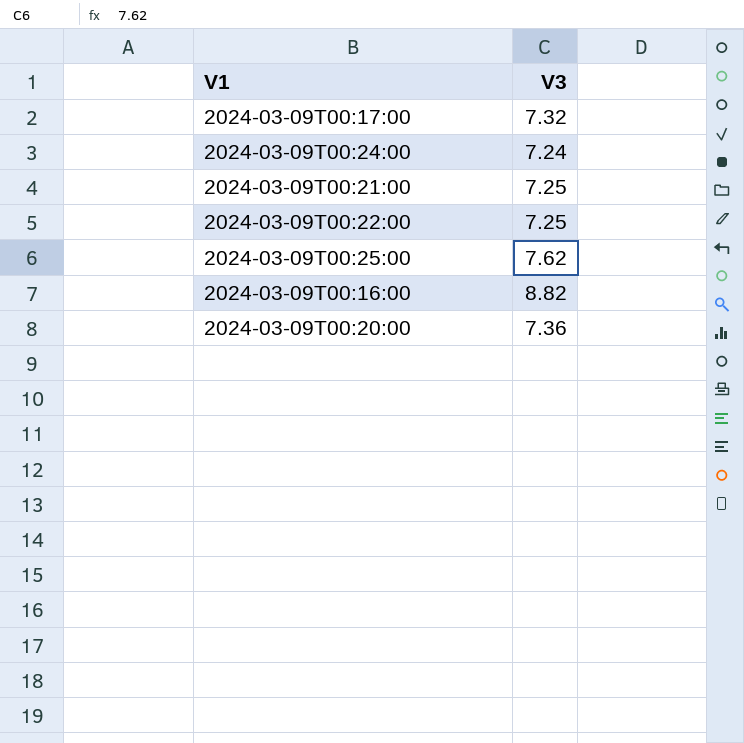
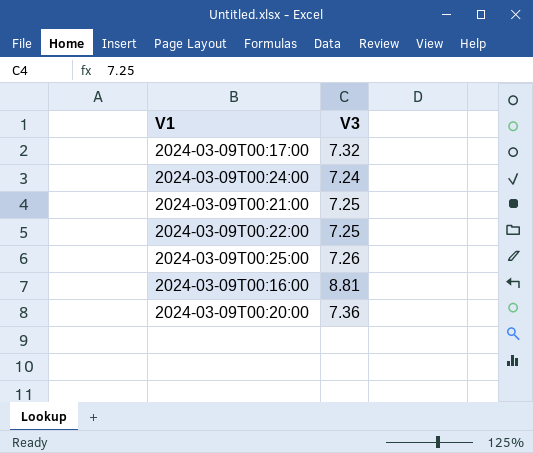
2024-03-09T00:25:00 | V3: 7.62 -> 7.26
2024-03-09T00:16:00 | V3: 8.82 -> 8.81

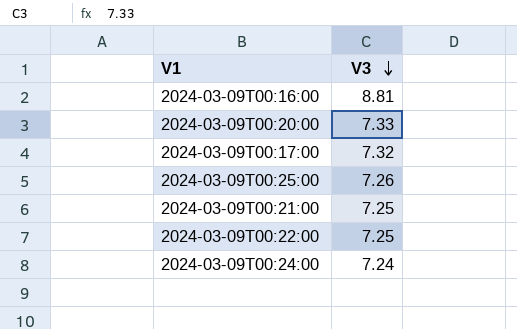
row order: none -> V3 descending
2024-03-09T00:20:00 | V3: 7.36 -> 7.33

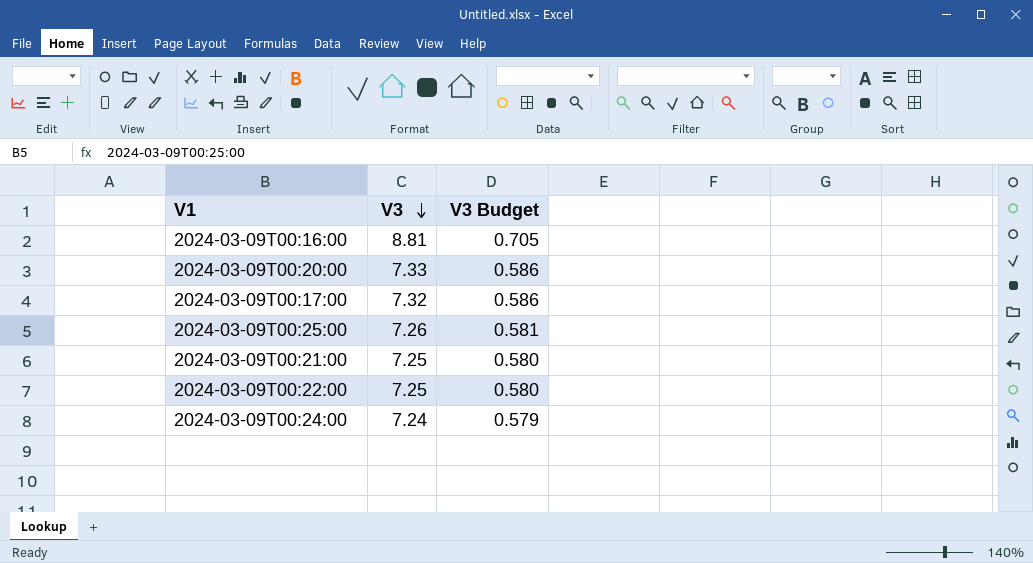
column V3 Budget | formula: none -> [V3] * 0.08

